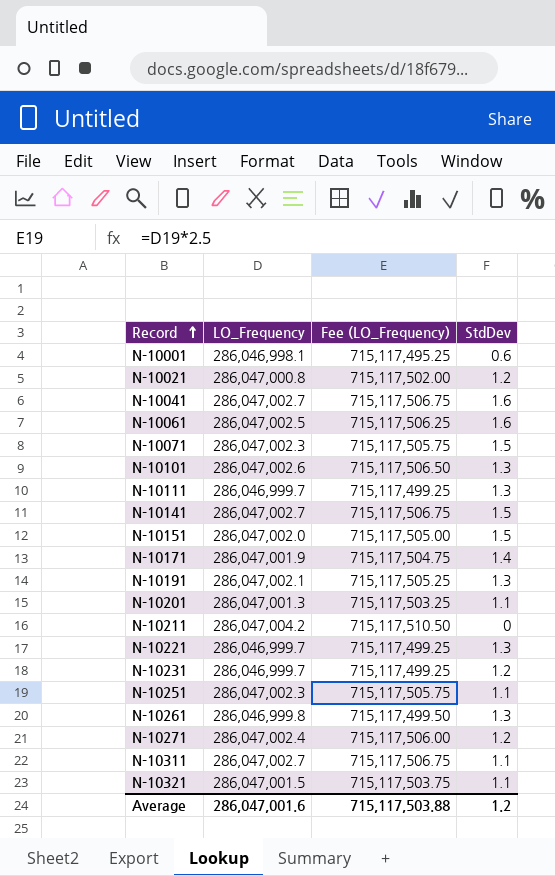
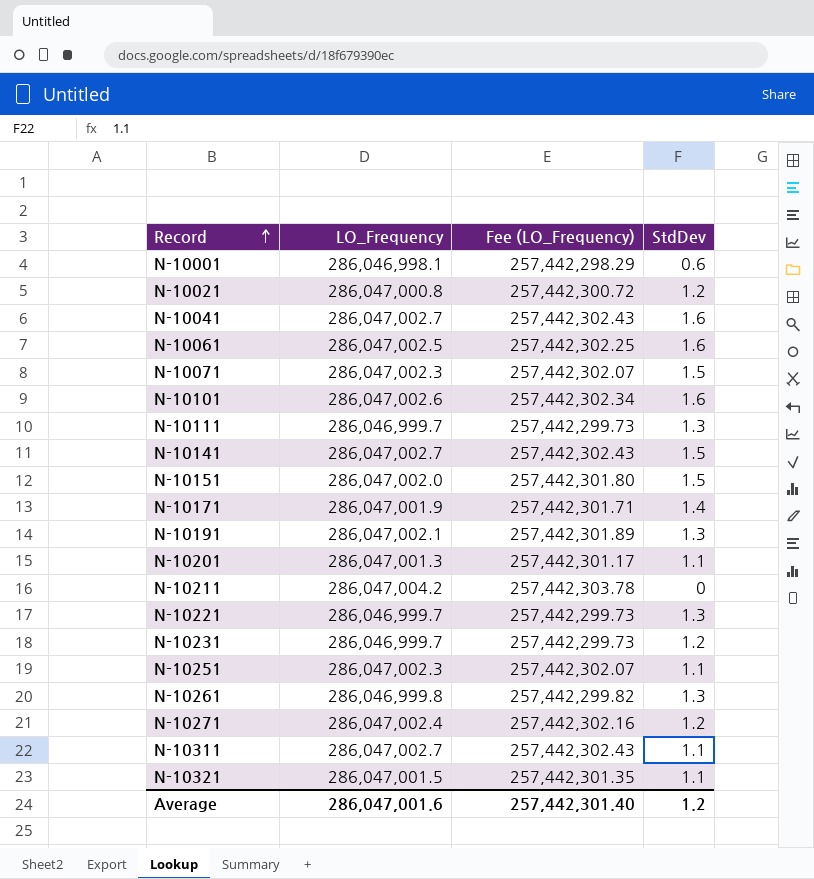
column Fee (LO_Frequency) | formula: [LO_Frequency] * 2.5 -> [LO_Frequency] * 0.9
N-10101 | StdDev: 1.3 -> 1.6
Average | Fee (LO_Frequency): 715,117,503.88 -> 257,442,301.40

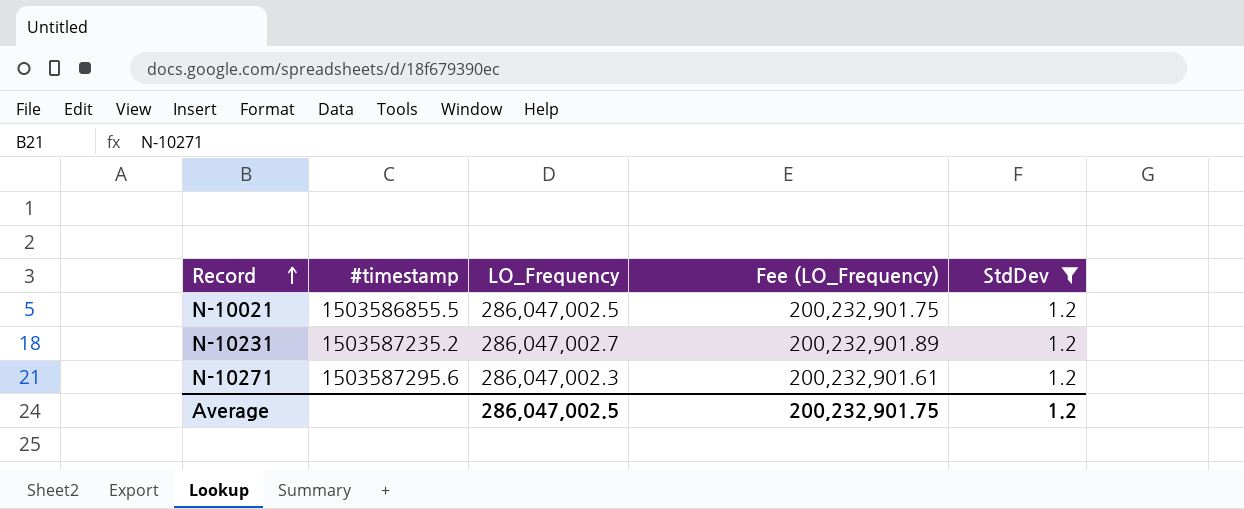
filter: none -> StdDev = 1.2
column #timestamp | position: none -> 2
column Fee (LO_Frequency) | formula: [LO_Frequency] * 0.9 -> [LO_Frequency] * 0.7
N-10021 | LO_Frequency: 286,047,000.8 -> 286,047,002.5
N-10231 | LO_Frequency: 286,046,999.7 -> 286,047,002.7
N-10271 | LO_Frequency: 286,047,002.4 -> 286,047,002.3
Average | LO_Frequency: 286,047,001.6 -> 286,047,002.5
Average | Fee (LO_Frequency): 257,442,301.40 -> 200,232,901.75

